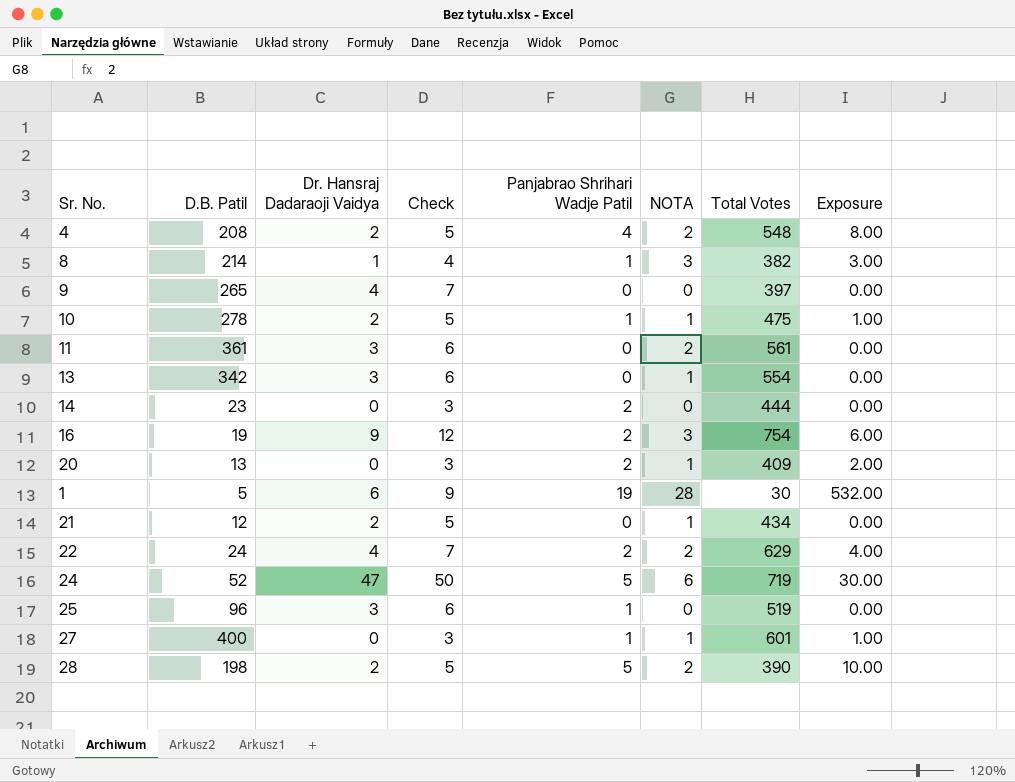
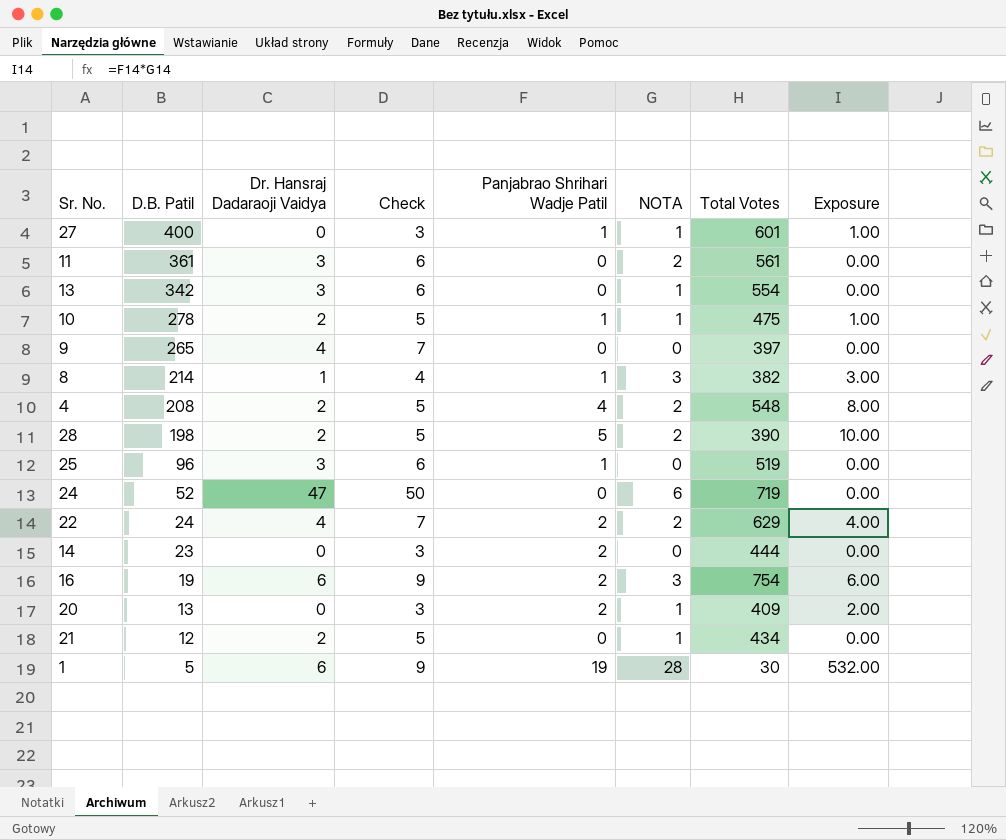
row order: none -> D.B. Patil descending
24 | Panjabrao Shrihari Wadje Patil: 5 -> 0
24 | Exposure: 30.00 -> 0.00
16 | Dr. Hansraj Dadaraoji Vaidya: 9 -> 6
16 | Check: 12 -> 9

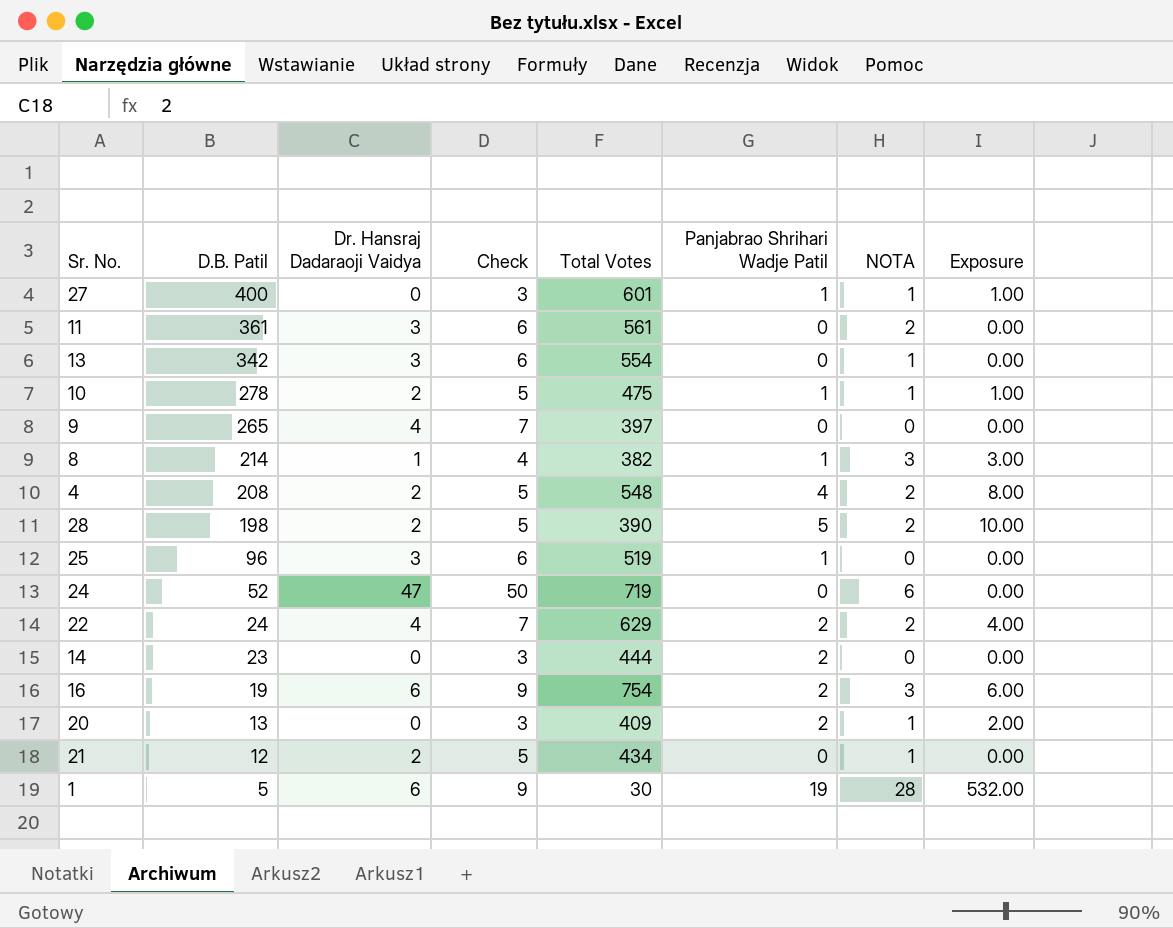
column Total Votes | position: 7 -> 5

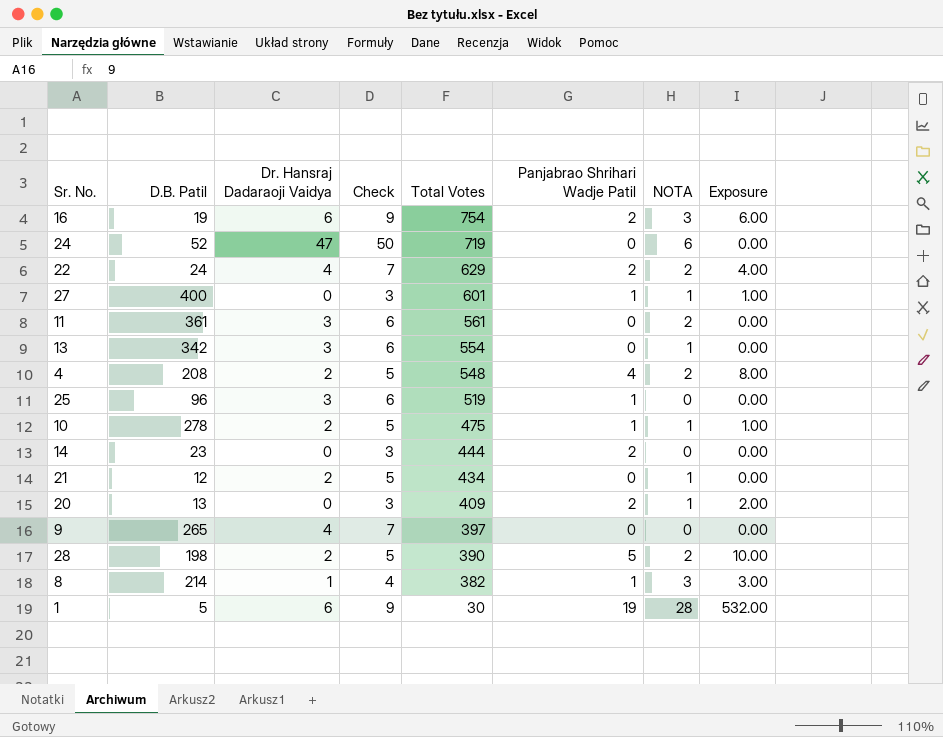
row order: D.B. Patil descending -> Total Votes descending

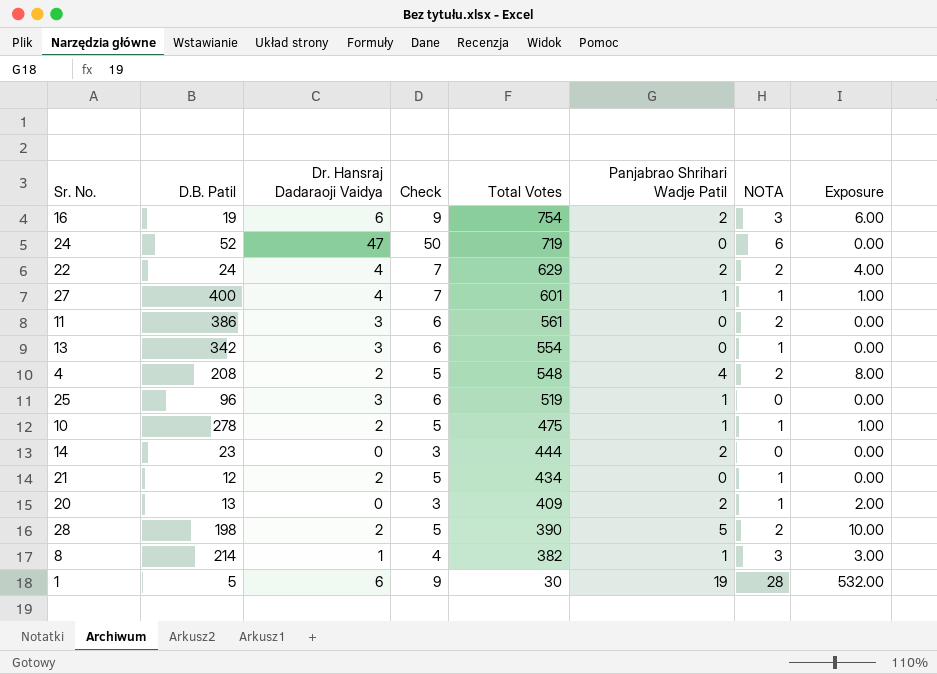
row 9: 265 | 4 | 7 | 397 | 0 | 0 | 0.00 -> none
27 | Dr. Hansraj Dadaraoji Vaidya: 0 -> 4
27 | Check: 3 -> 7
11 | D.B. Patil: 361 -> 386

